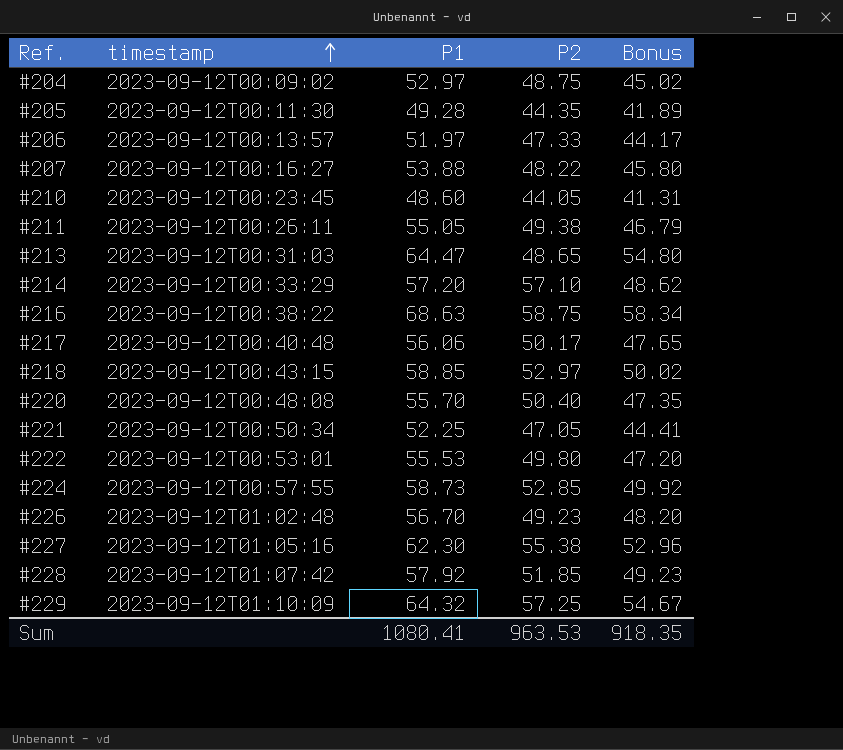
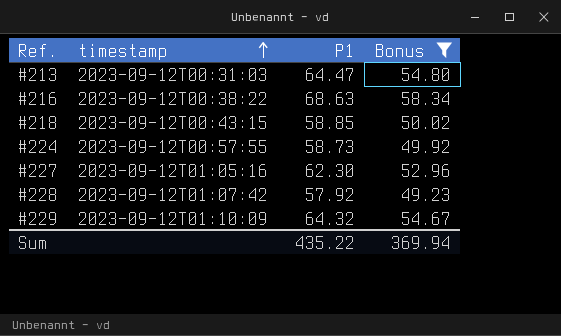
filter: none -> Bonus >= 49.23
column P2 | position: 4 -> none
Sum | P1: 1080.41 -> 435.22
Sum | Bonus: 918.35 -> 369.94

